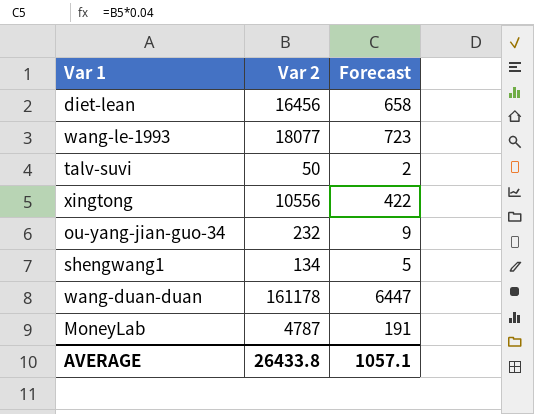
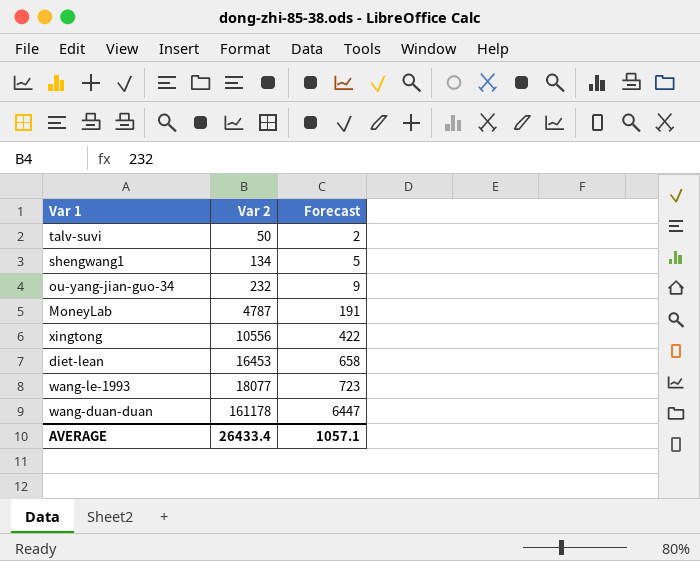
row order: none -> Var 2 ascending
diet-lean | Var 2: 16456 -> 16453
AVERAGE | Var 2: 26433.8 -> 26433.4

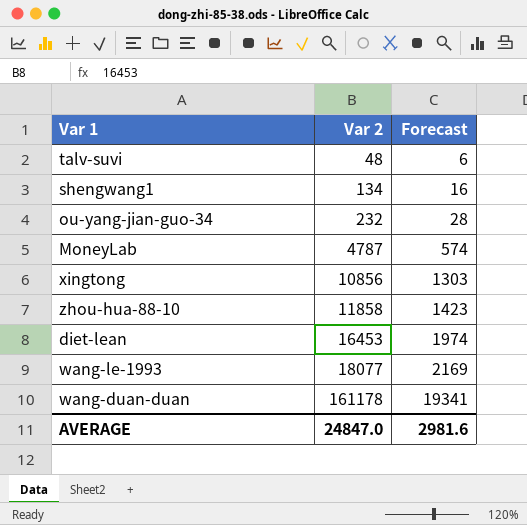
column Forecast | formula: [Var 2] * 0.04 -> [Var 2] * 0.12
talv-suvi | Var 2: 50 -> 48
xingtong | Var 2: 10556 -> 10856
row zhou-hua-88-10: none -> 11858 | 1423
AVERAGE | Var 2: 26433.4 -> 24847.0
AVERAGE | Forecast: 1057.1 -> 2981.6

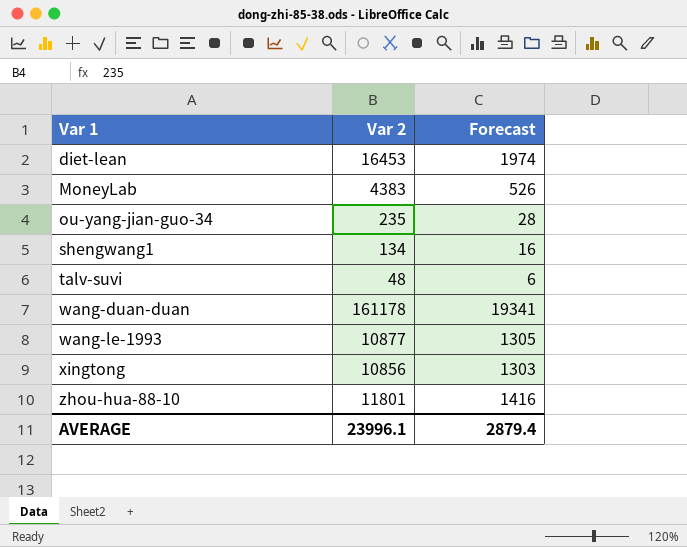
row order: Var 2 ascending -> Var 1 ascending
MoneyLab | Var 2: 4787 -> 4383
MoneyLab | Forecast: 574 -> 526
ou-yang-jian-guo-34 | Var 2: 232 -> 235
wang-le-1993 | Var 2: 18077 -> 10877
wang-le-1993 | Forecast: 2169 -> 1305
zhou-hua-88-10 | Var 2: 11858 -> 11801
zhou-hua-88-10 | Forecast: 1423 -> 1416
AVERAGE | Var 2: 24847.0 -> 23996.1
AVERAGE | Forecast: 2981.6 -> 2879.4

